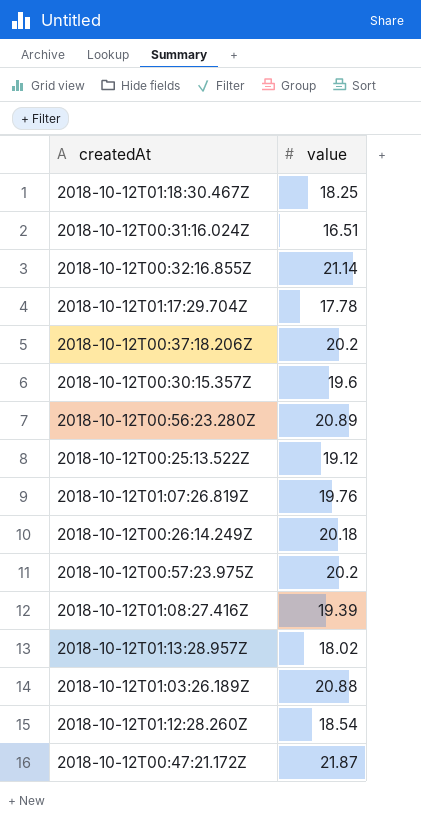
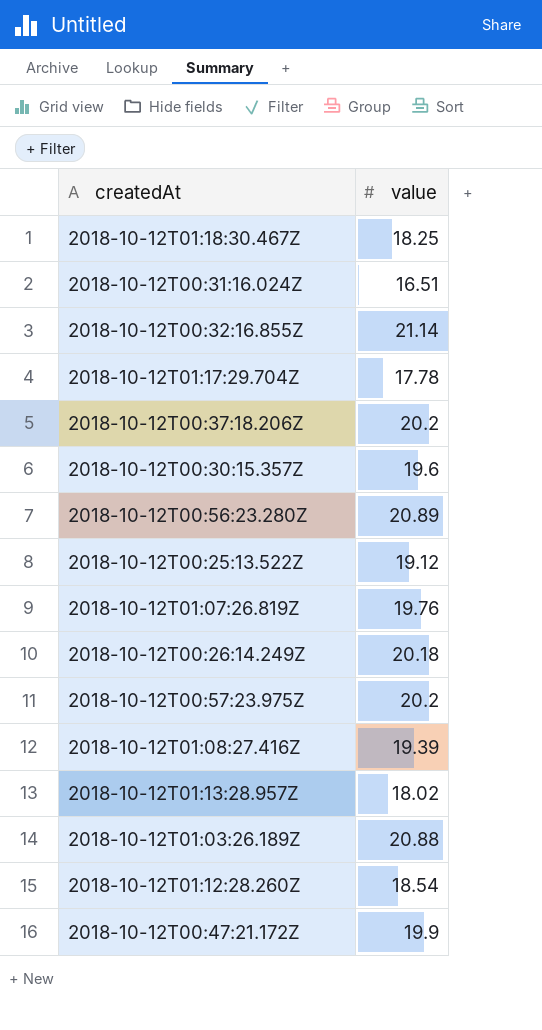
2018-10-12T00:47:21.172Z | value: 21.87 -> 19.9

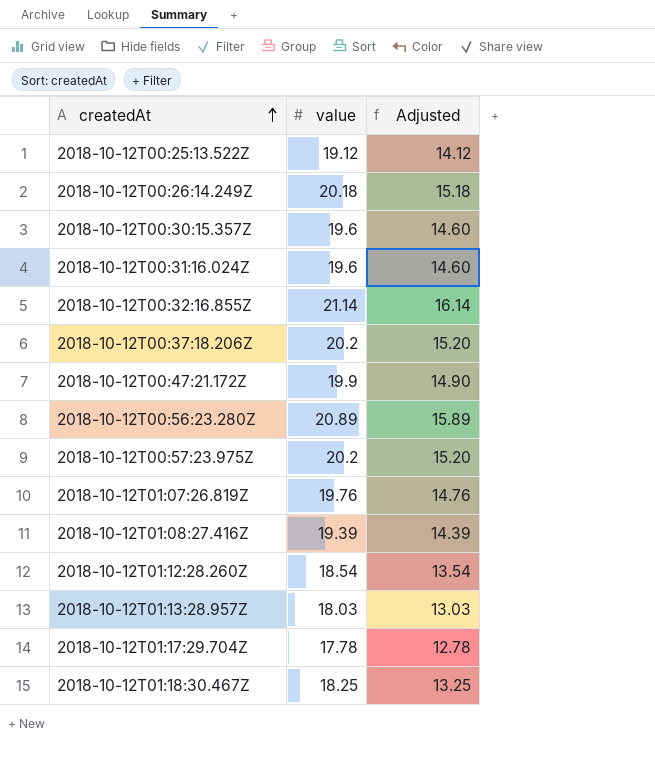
row order: none -> createdAt ascending
column Adjusted | formula: none -> [value] - 5
row 2018-10-12T01:03:26.189Z: 20.88 -> none
2018-10-12T00:31:16.024Z | value: 16.51 -> 19.6
2018-10-12T01:13:28.957Z | value: 18.02 -> 18.03

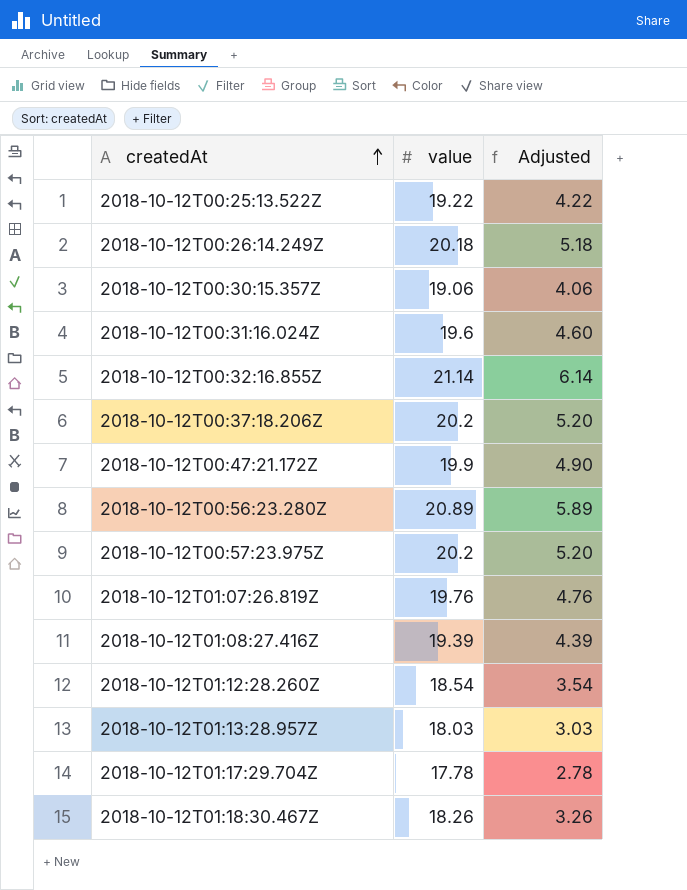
column Adjusted | formula: [value] - 5 -> [value] - 15
2018-10-12T00:25:13.522Z | value: 19.12 -> 19.22
2018-10-12T00:30:15.357Z | value: 19.6 -> 19.06
2018-10-12T01:18:30.467Z | value: 18.25 -> 18.26

